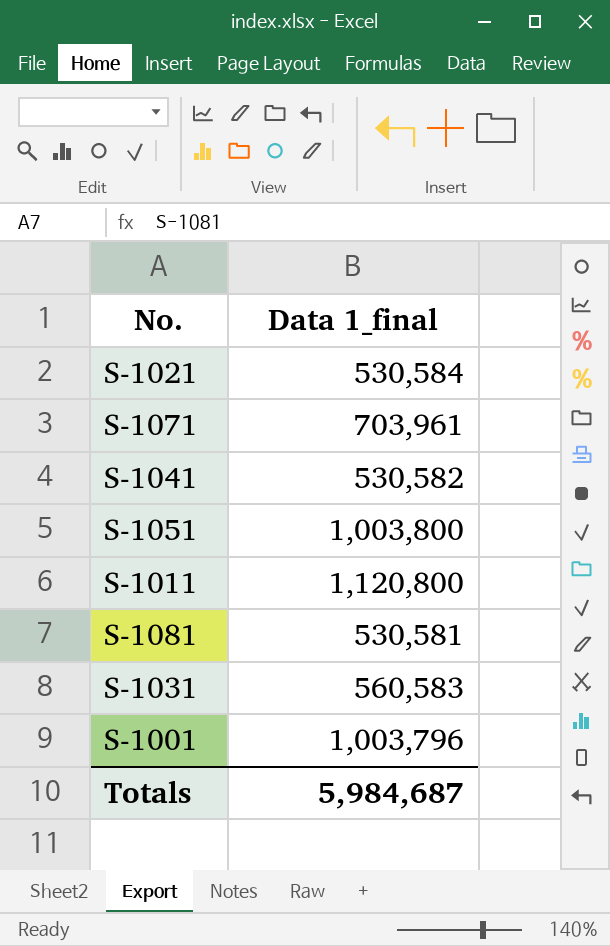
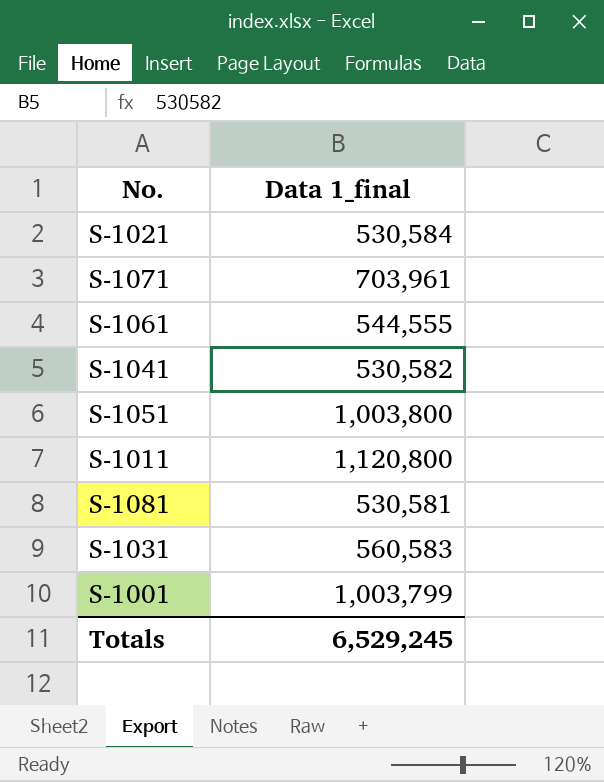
row S-1061: none -> 544,555
S-1001 | Data 1_final: 1,003,796 -> 1,003,799
Totals | Data 1_final: 5,984,687 -> 6,529,245

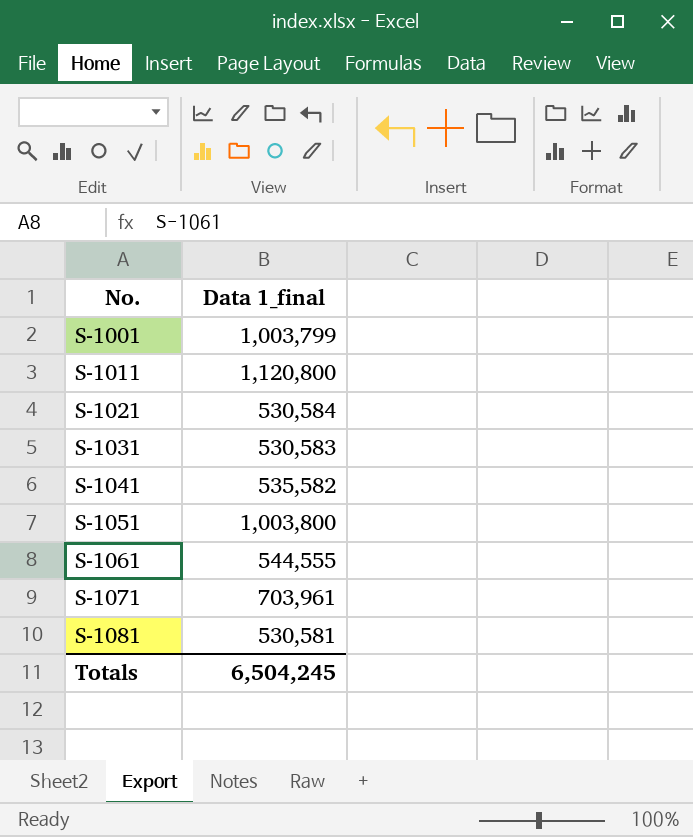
row order: none -> No. ascending
S-1031 | Data 1_final: 560,583 -> 530,583
S-1041 | Data 1_final: 530,582 -> 535,582
Totals | Data 1_final: 6,529,245 -> 6,504,245

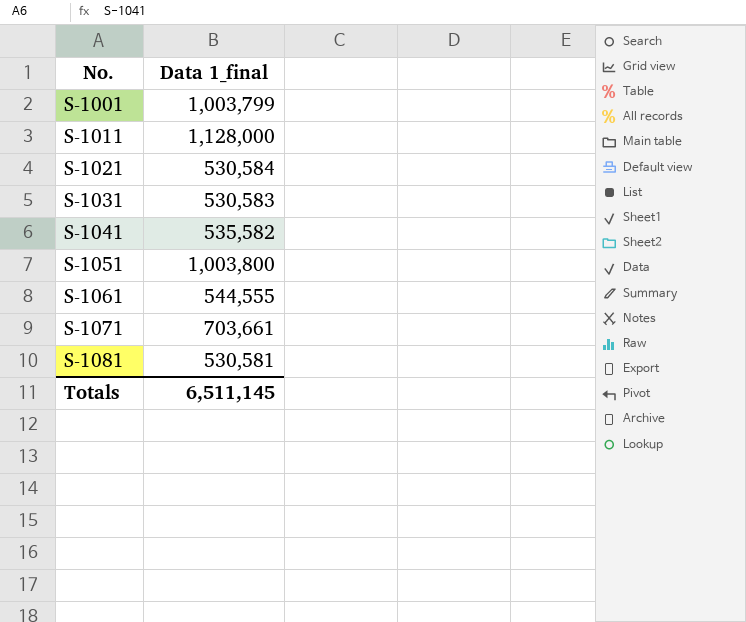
S-1011 | Data 1_final: 1,120,800 -> 1,128,000
S-1071 | Data 1_final: 703,961 -> 703,661
Totals | Data 1_final: 6,504,245 -> 6,511,145

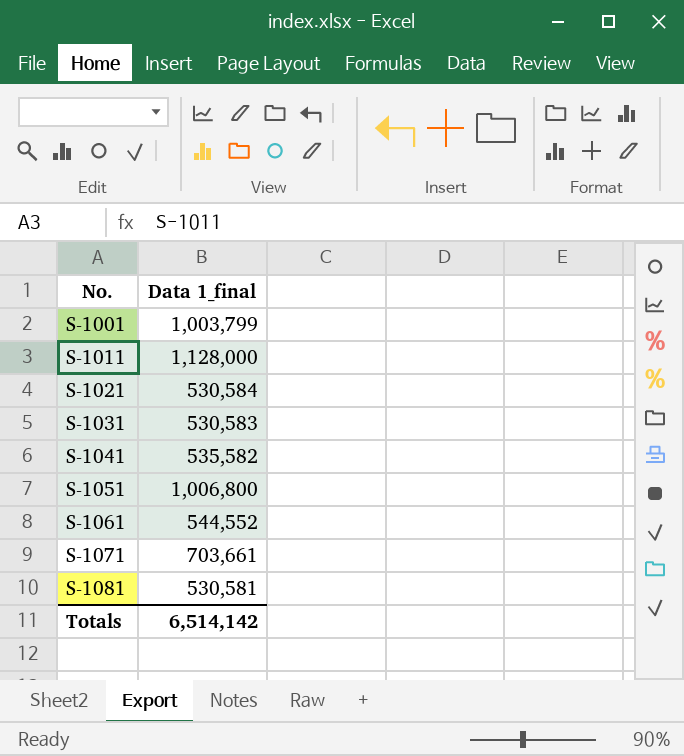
S-1051 | Data 1_final: 1,003,800 -> 1,006,800
S-1061 | Data 1_final: 544,555 -> 544,552
Totals | Data 1_final: 6,511,145 -> 6,514,142

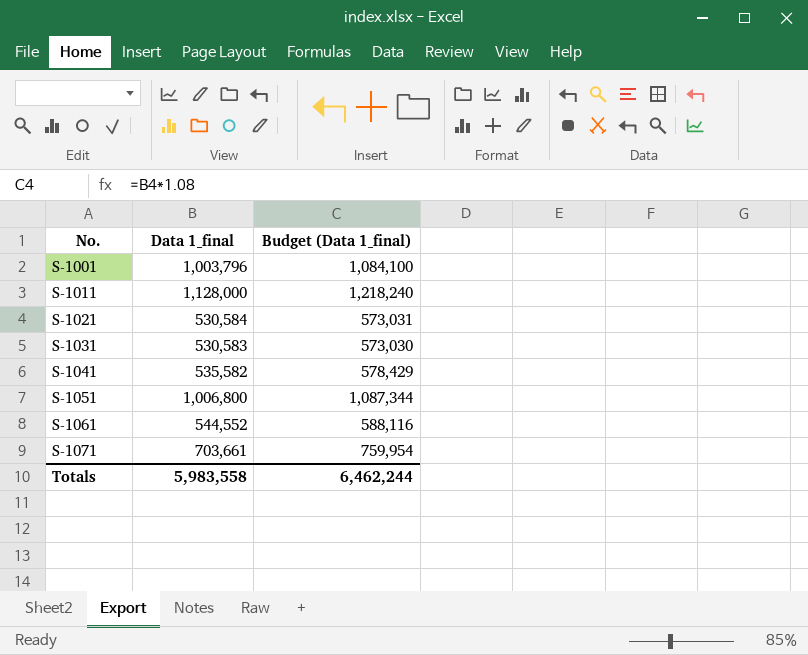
column Budget (Data 1_final) | formula: none -> [Data 1_final] * 1.08
row S-1081: 530,581 -> none
S-1001 | Data 1_final: 1,003,799 -> 1,003,796
Totals | Data 1_final: 6,514,142 -> 5,983,558

